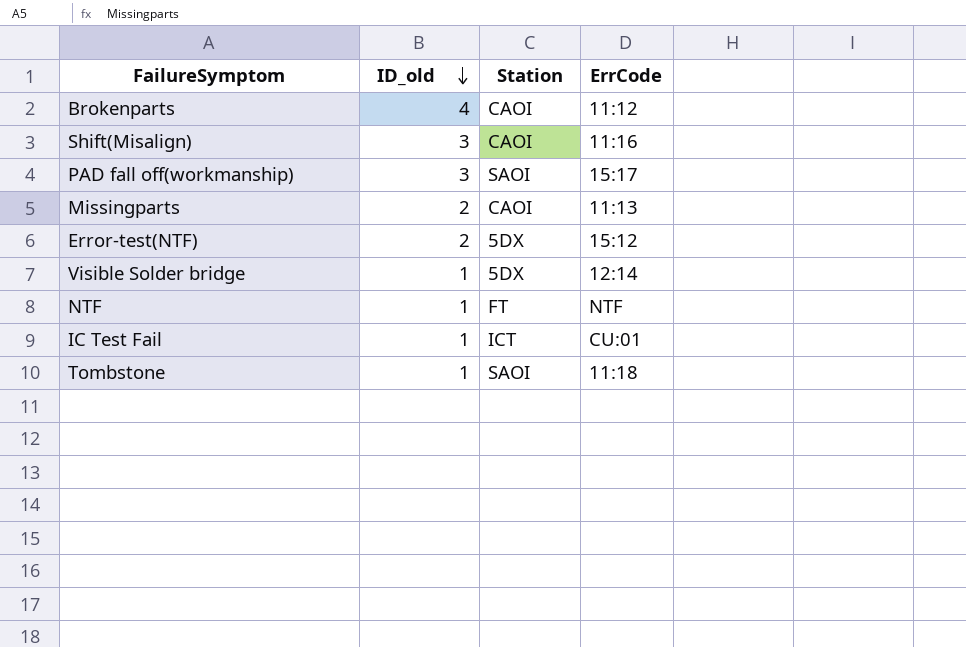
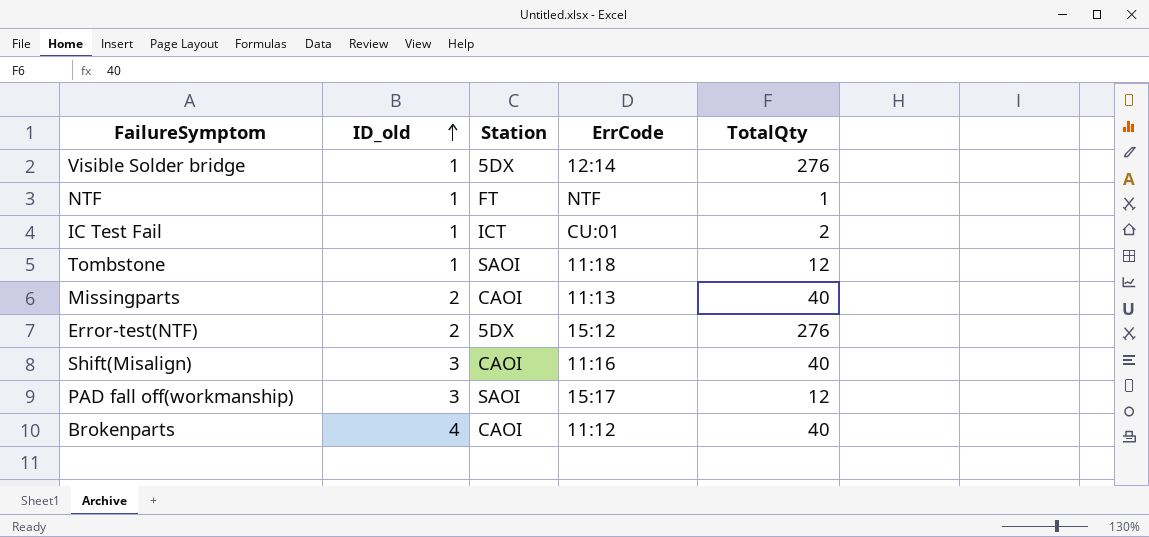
row order: ID_old descending -> ID_old ascending
column TotalQty | position: none -> 5

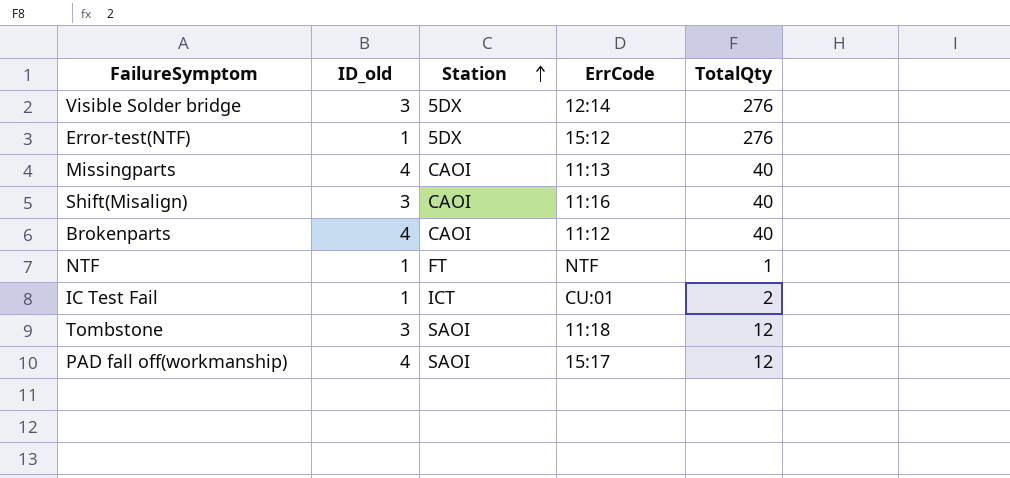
row order: ID_old ascending -> Station ascending
Visible Solder bridge | ID_old: 1 -> 3
Error-test(NTF) | ID_old: 2 -> 1
Missingparts | ID_old: 2 -> 4
Tombstone | ID_old: 1 -> 3
PAD fall off(workmanship) | ID_old: 3 -> 4

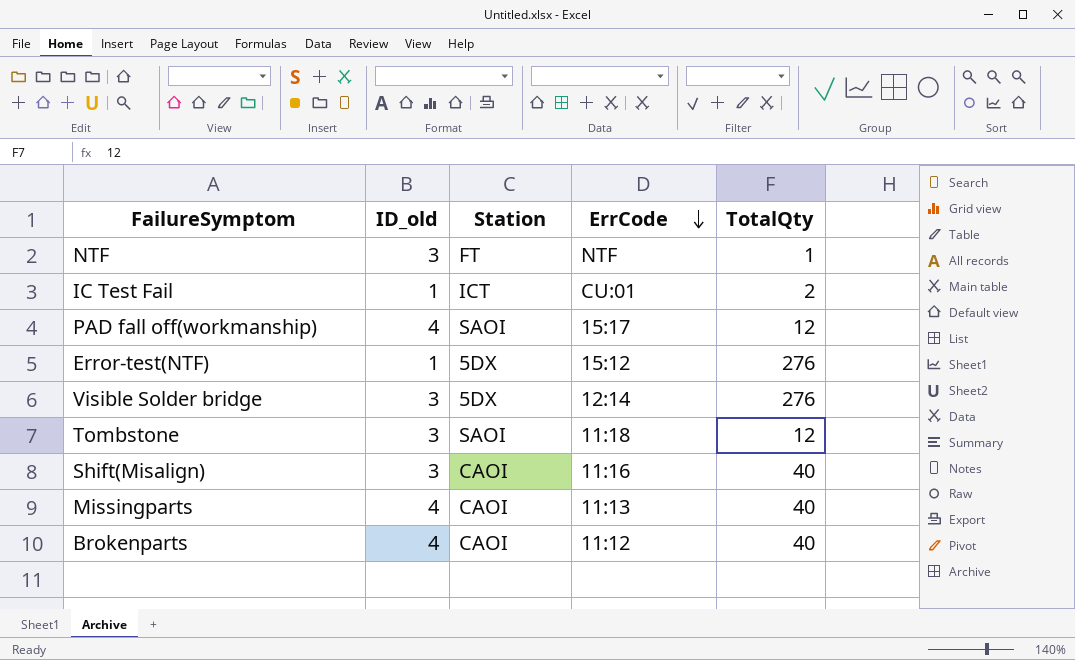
row order: Station ascending -> ErrCode descending
NTF | ID_old: 1 -> 3

